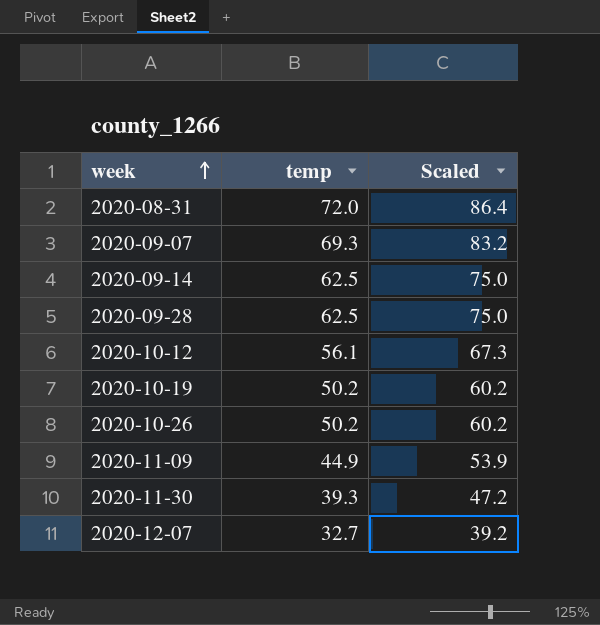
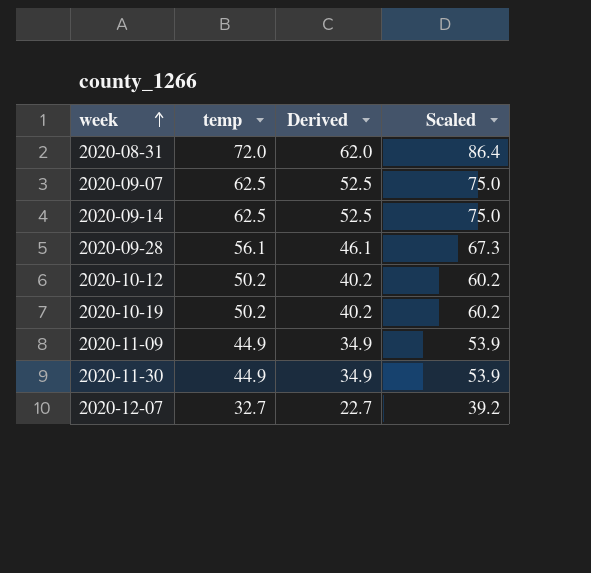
column Derived | formula: none -> [temp] - 10
row 2020-10-26: 50.2 | 60.2 -> none
2020-09-07 | temp: 69.3 -> 62.5
2020-09-07 | Scaled: 83.2 -> 75.0
2020-09-28 | temp: 62.5 -> 56.1
2020-09-28 | Scaled: 75.0 -> 67.3
2020-10-12 | temp: 56.1 -> 50.2
2020-10-12 | Scaled: 67.3 -> 60.2
2020-11-30 | temp: 39.3 -> 44.9
2020-11-30 | Scaled: 47.2 -> 53.9

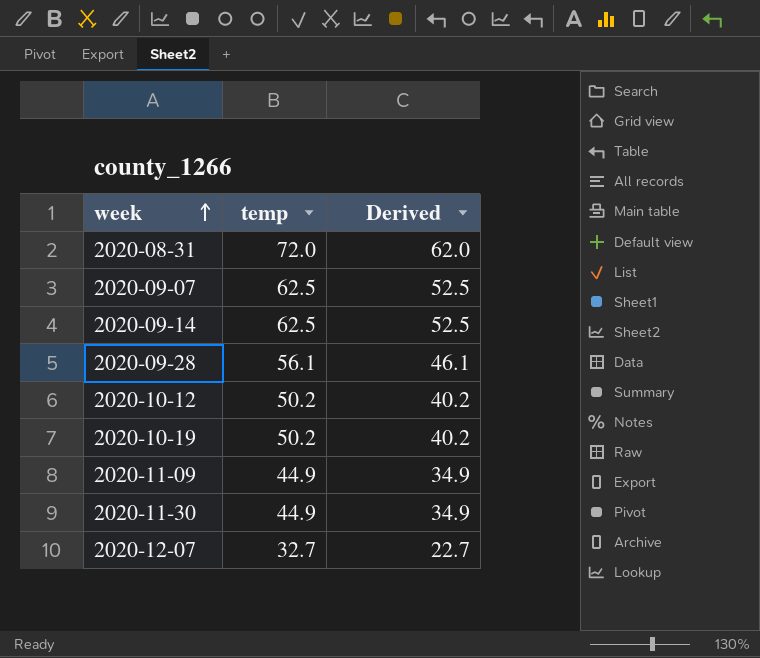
column Scaled | formula: [temp] * 1.2 -> none

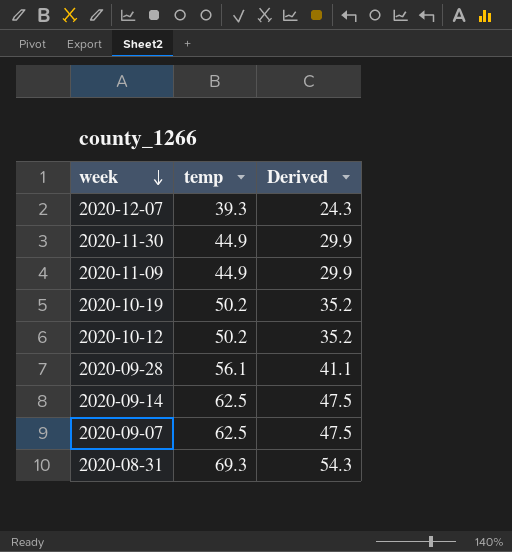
row order: week ascending -> week descending
column Derived | formula: [temp] - 10 -> [temp] - 15
2020-12-07 | temp: 32.7 -> 39.3
2020-08-31 | temp: 72.0 -> 69.3

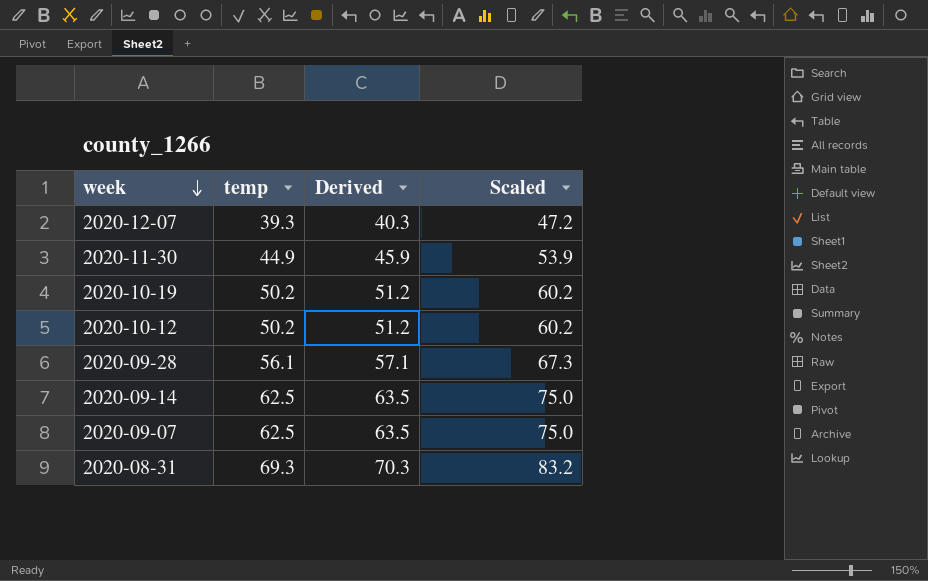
column Derived | formula: [temp] - 15 -> [temp] + 1
column Scaled | formula: none -> [temp] * 1.2
row 2020-11-09: 44.9 | 29.9 -> none

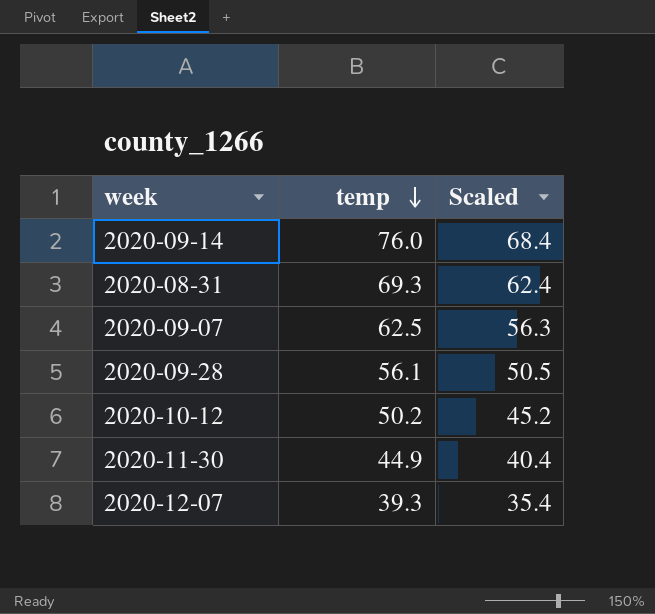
row order: week descending -> temp descending
column Derived | formula: [temp] + 1 -> none
column Scaled | formula: [temp] * 1.2 -> [temp] * 0.9
row 2020-10-19: 50.2 | 51.2 | 60.2 -> none
2020-09-14 | temp: 62.5 -> 76.0

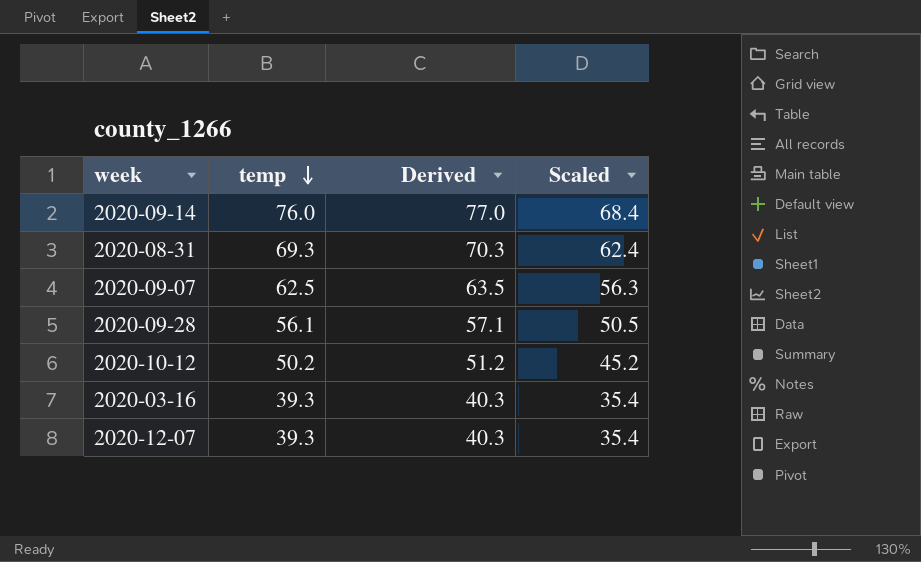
column Derived | formula: none -> [temp] + 1
row 2020-11-30: 44.9 | 40.4 -> none
row 2020-03-16: none -> 39.3 | 40.3 | 35.4

